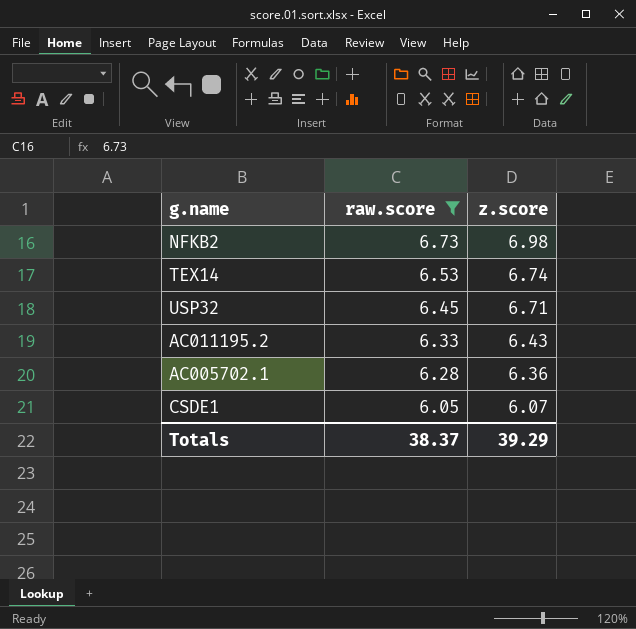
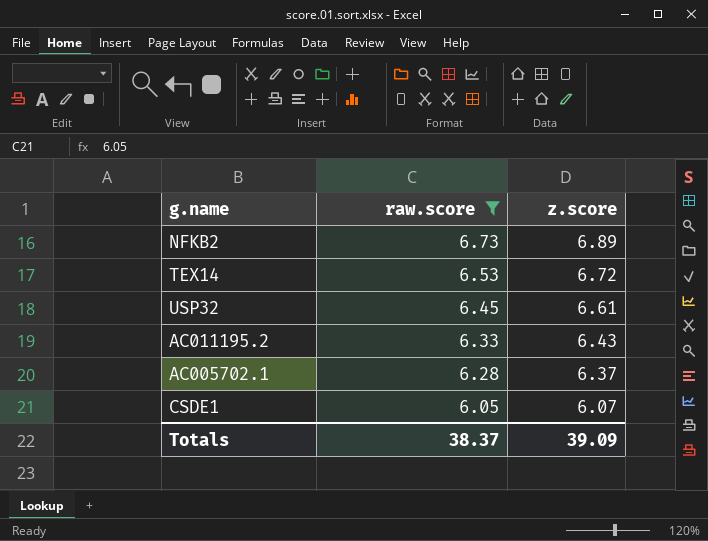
NFKB2 | z.score: 6.98 -> 6.89
TEX14 | z.score: 6.74 -> 6.72
USP32 | z.score: 6.71 -> 6.61
AC005702.1 | z.score: 6.36 -> 6.37
Totals | z.score: 39.29 -> 39.09

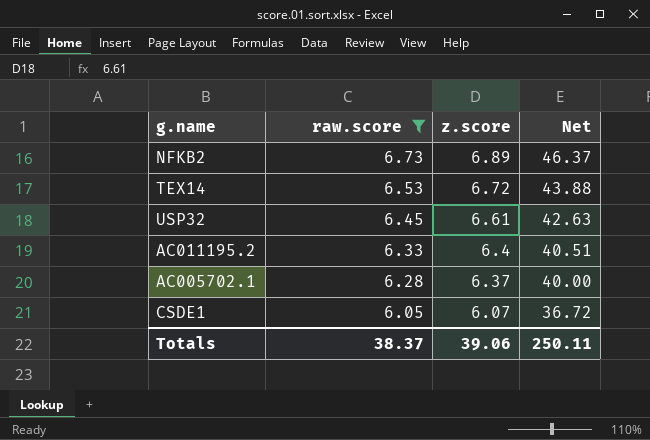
column Net | formula: none -> [raw.score] * [z.score]
AC011195.2 | z.score: 6.43 -> 6.4
Totals | z.score: 39.09 -> 39.06

